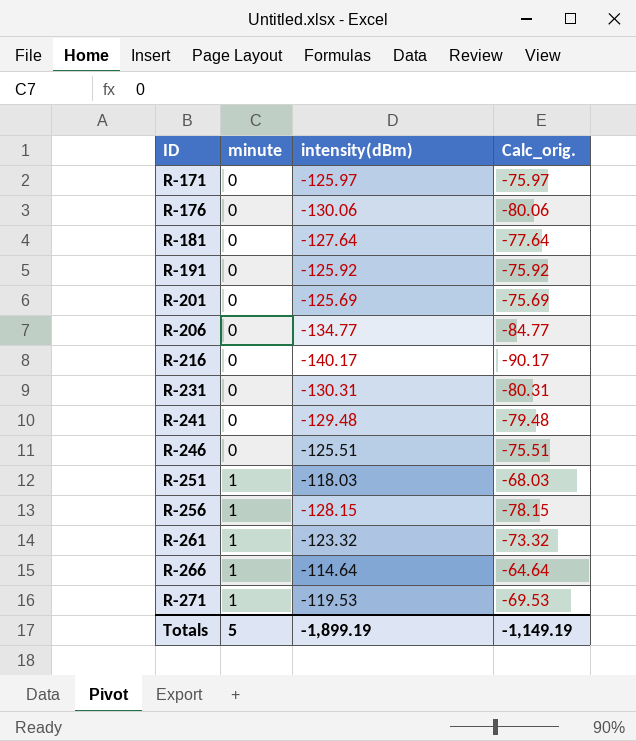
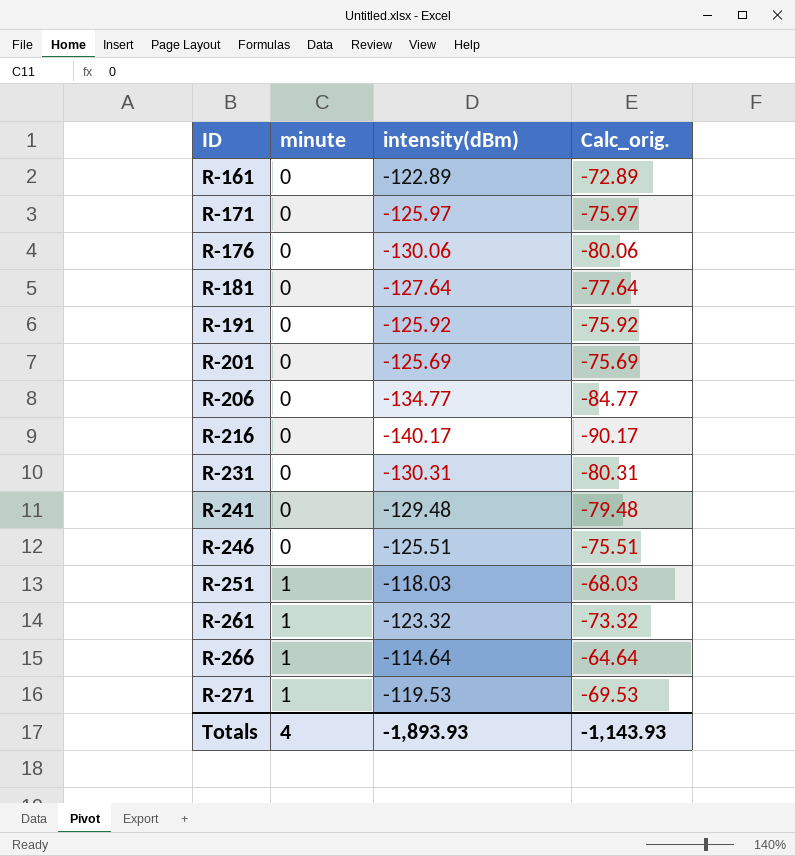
row R-256: 1 | -128.15 | -78.15 -> none
row R-161: none -> 0 | -122.89 | -72.89
Totals | minute: 5 -> 4
Totals | intensity(dBm): -1,899.19 -> -1,893.93
Totals | Calc_orig.: -1,149.19 -> -1,143.93

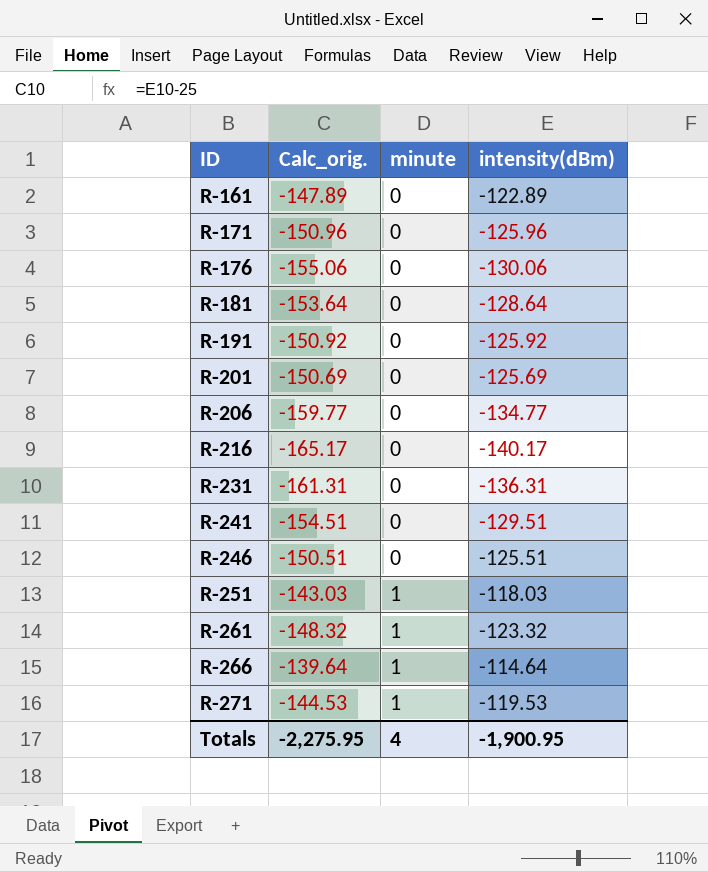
column Calc_orig. | formula: [intensity(dBm)] + 50 -> [intensity(dBm)] - 25
column Calc_orig. | position: 4 -> 2
R-171 | intensity(dBm): -125.97 -> -125.96
R-181 | intensity(dBm): -127.64 -> -128.64
R-231 | intensity(dBm): -130.31 -> -136.31
R-241 | intensity(dBm): -129.48 -> -129.51
Totals | Calc_orig.: -1,143.93 -> -2,275.95
Totals | intensity(dBm): -1,893.93 -> -1,900.95

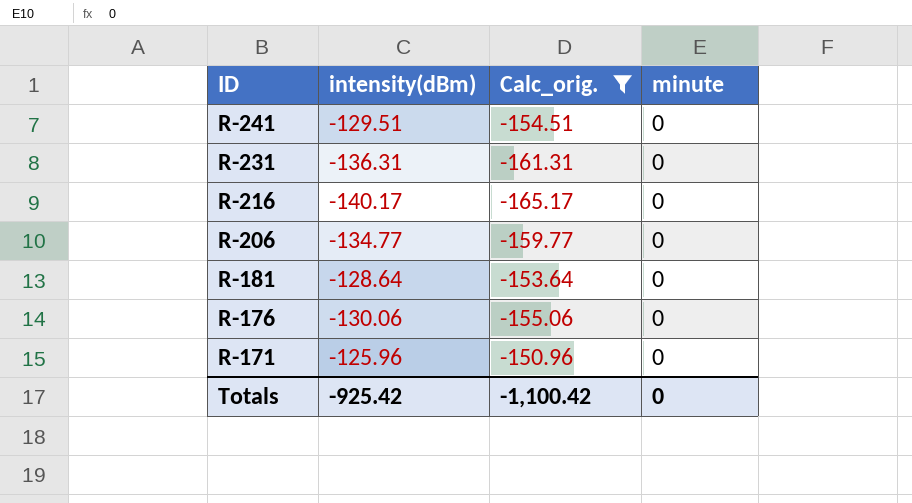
filter: none -> Calc_orig. <= -150.96
row order: ID ascending -> ID descending
column intensity(dBm) | position: 4 -> 2
Totals | intensity(dBm): -1,900.95 -> -925.42
Totals | Calc_orig.: -2,275.95 -> -1,100.42
Totals | minute: 4 -> 0

